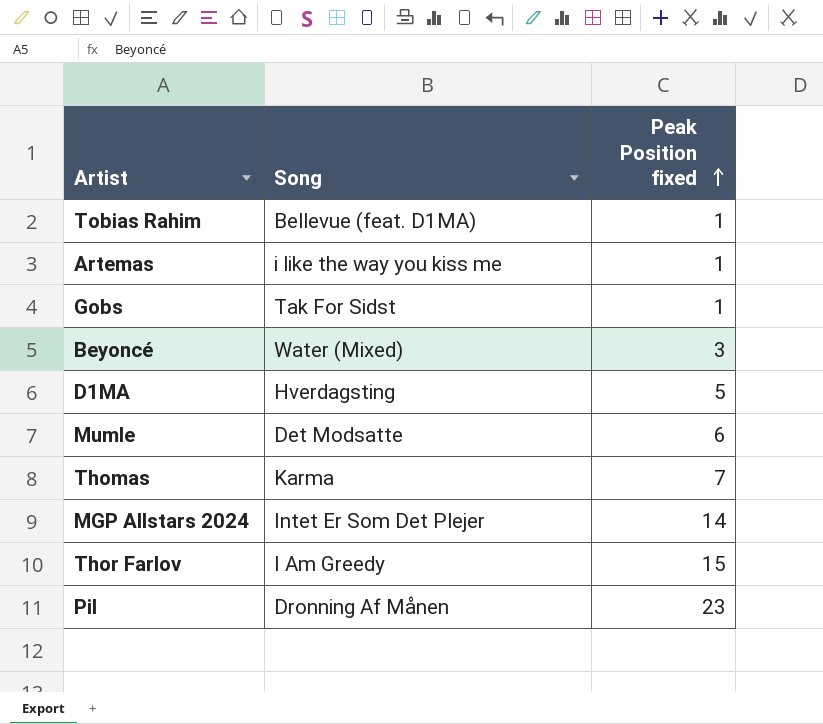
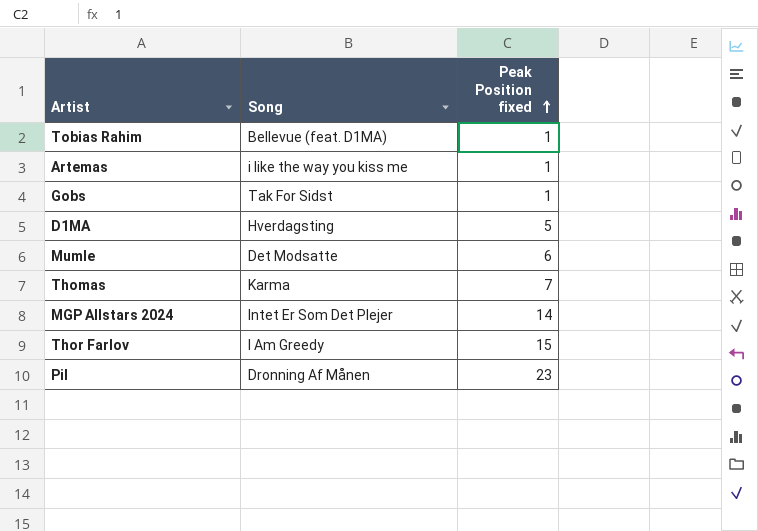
row Beyoncé: Water (Mixed) | 3 -> none

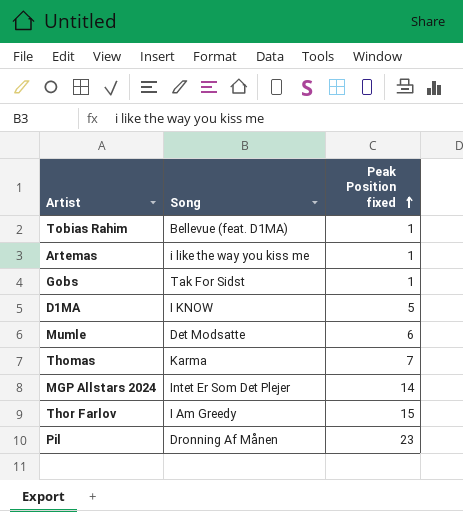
D1MA | Song: Hverdagsting -> I KNOW

